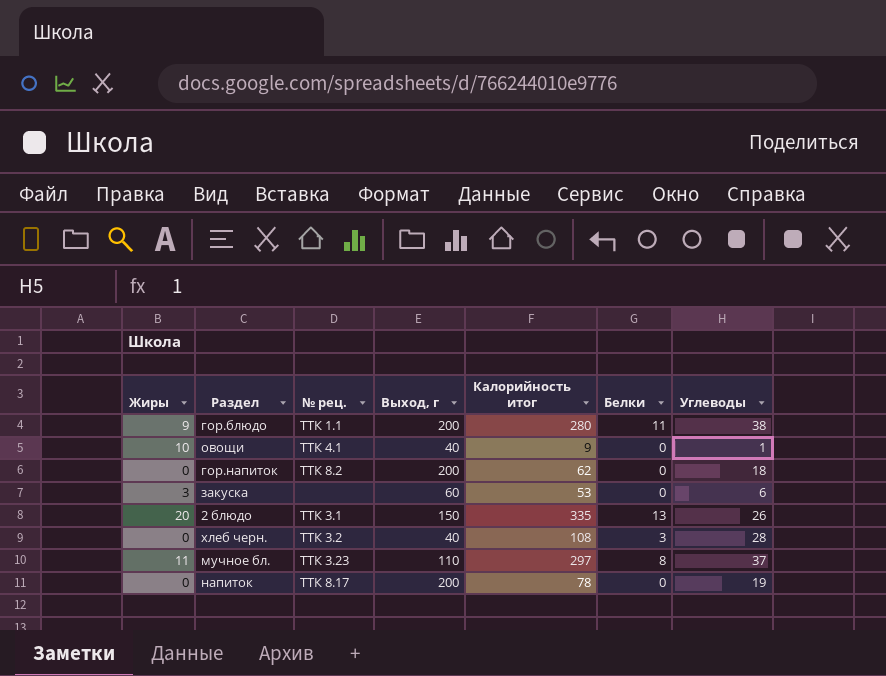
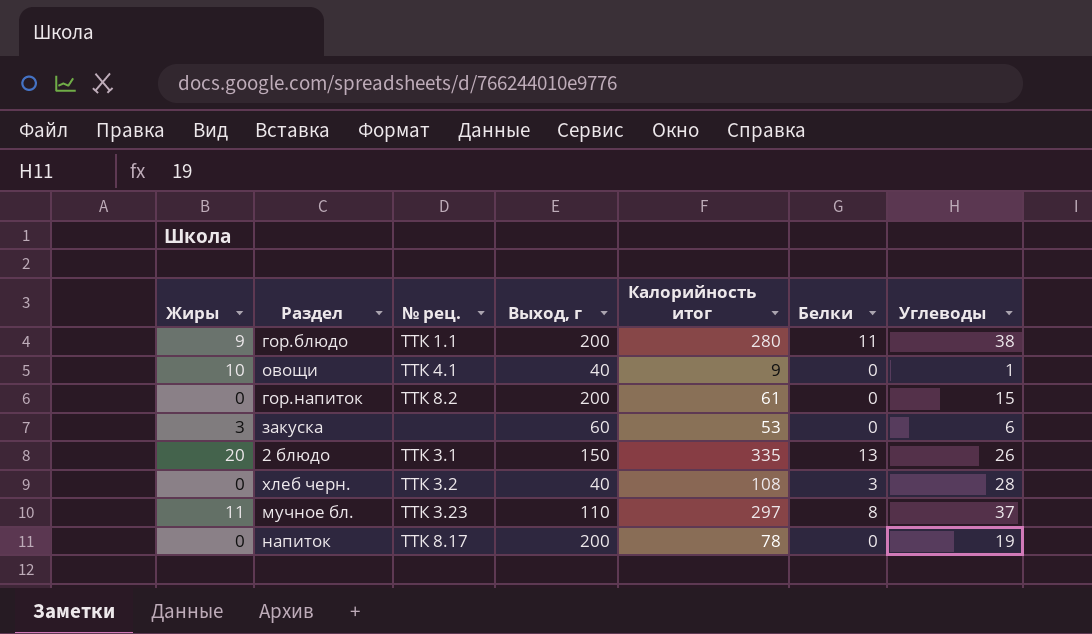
гор.напиток | Калорийность итог: 62 -> 61
гор.напиток | Углеводы: 18 -> 15

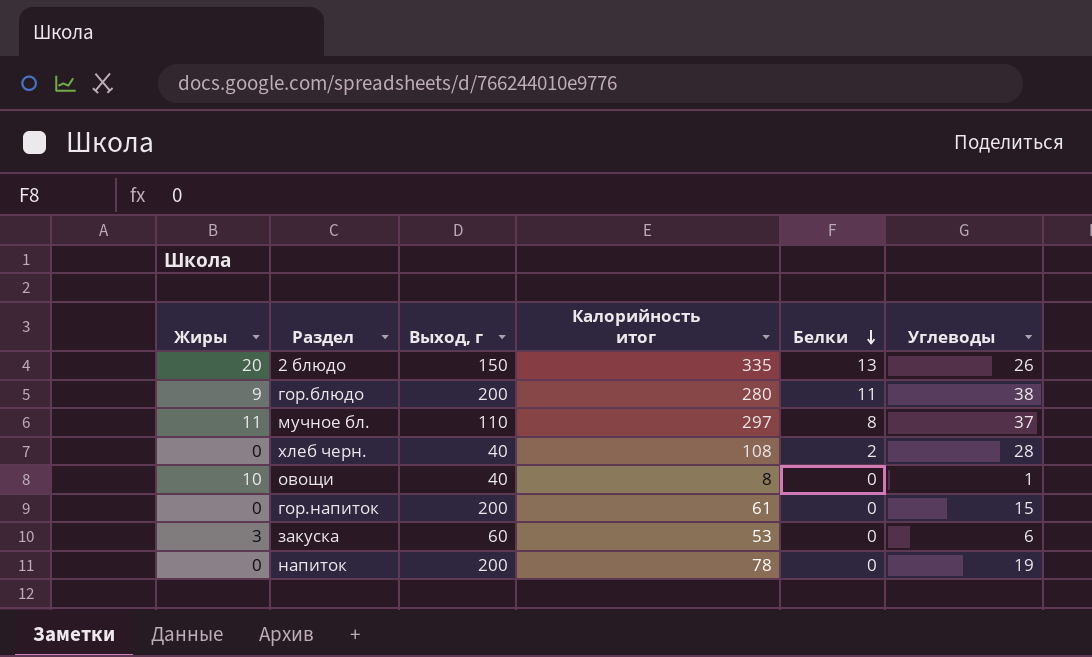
row order: none -> Белки descending
column № рец. | position: 3 -> none
хлеб черн. | Белки: 3 -> 2
овощи | Калорийность итог: 9 -> 8

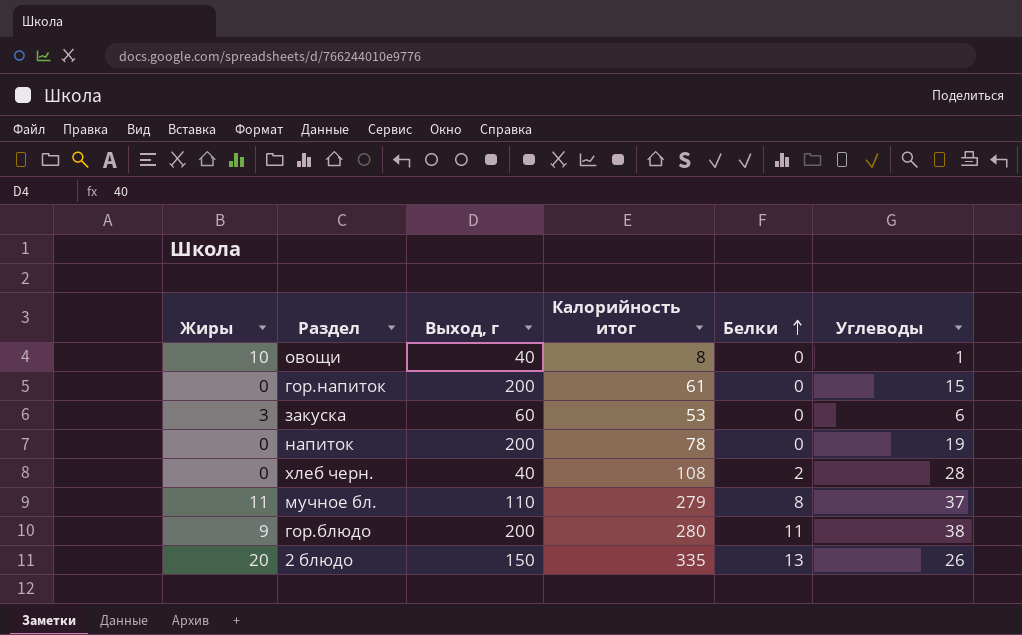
row order: Белки descending -> Белки ascending
мучное бл. | Калорийность итог: 297 -> 279

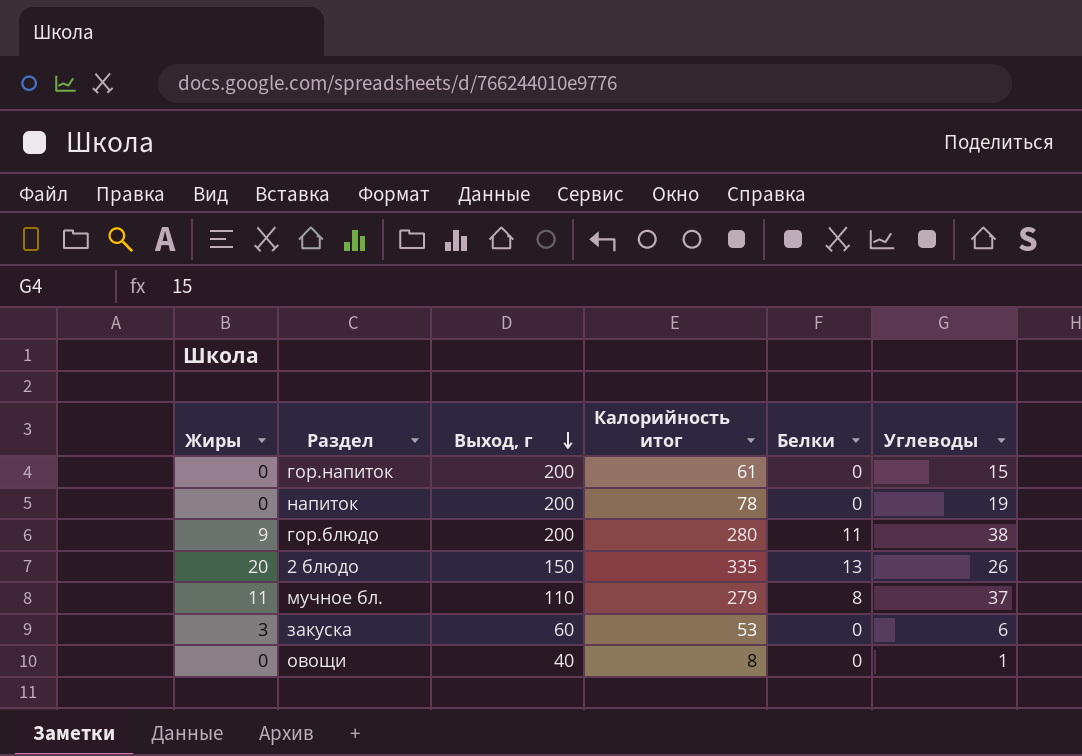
row order: Белки ascending -> Выход, г descending
row хлеб черн.: 0 | 40 | 108 | 2 | 28 -> none
овощи | Жиры: 10 -> 0

